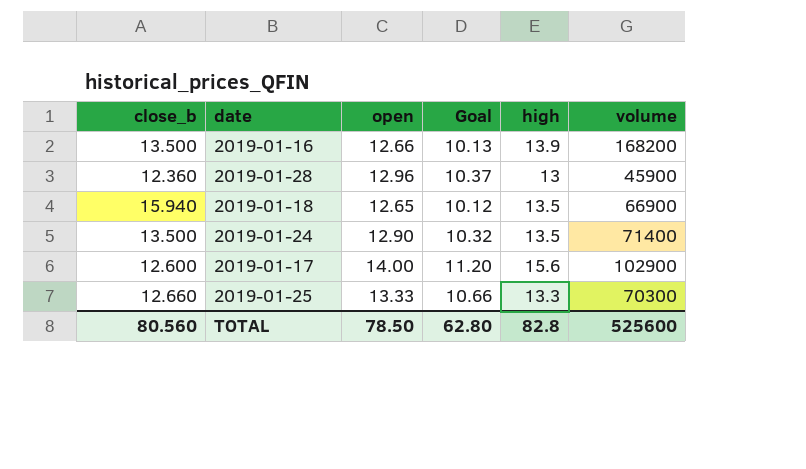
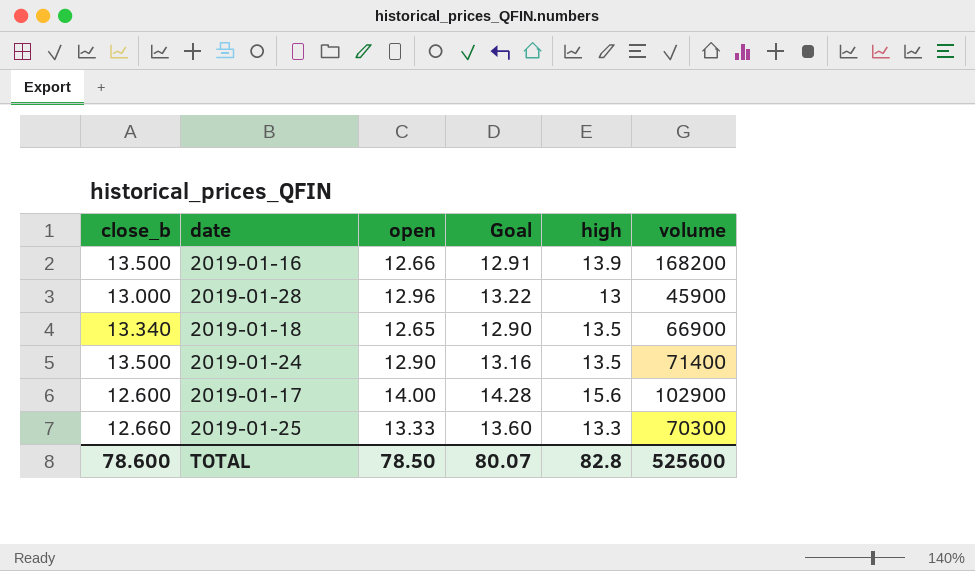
column Goal | formula: [open] * 0.8 -> [open] * 1.02
2019-01-28 | close_b: 12.360 -> 13.000
2019-01-18 | close_b: 15.940 -> 13.340
TOTAL | close_b: 80.560 -> 78.600
TOTAL | Goal: 62.80 -> 80.07

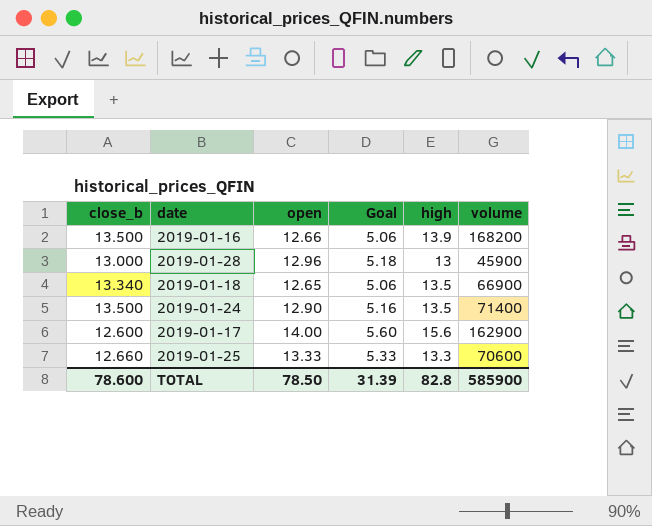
column Goal | formula: [open] * 1.02 -> [open] * 0.4
2019-01-17 | volume: 102900 -> 162900
2019-01-25 | volume: 70300 -> 70600
TOTAL | Goal: 80.07 -> 31.39
TOTAL | volume: 525600 -> 585900

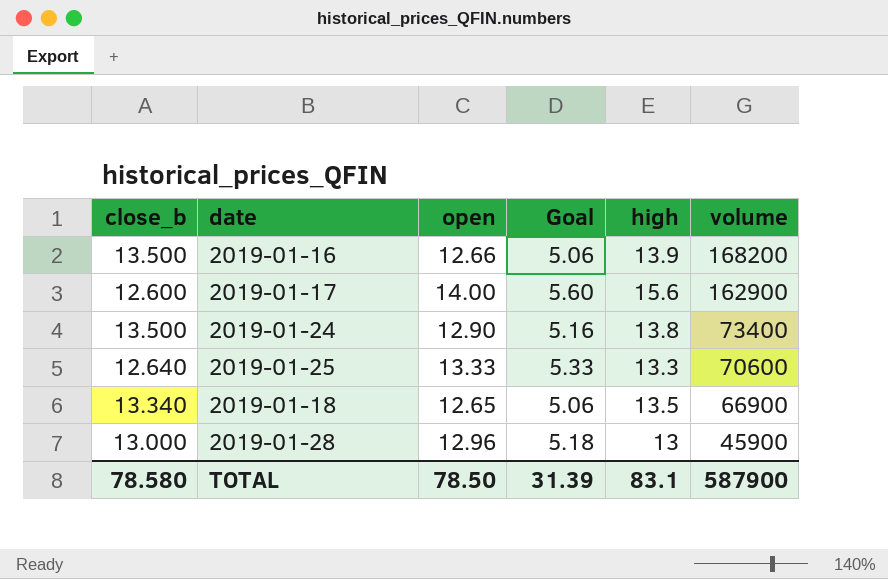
row order: none -> volume descending
2019-01-24 | high: 13.5 -> 13.8
2019-01-24 | volume: 71400 -> 73400
2019-01-25 | close_b: 12.660 -> 12.640
TOTAL | close_b: 78.600 -> 78.580
TOTAL | high: 82.8 -> 83.1
TOTAL | volume: 585900 -> 587900

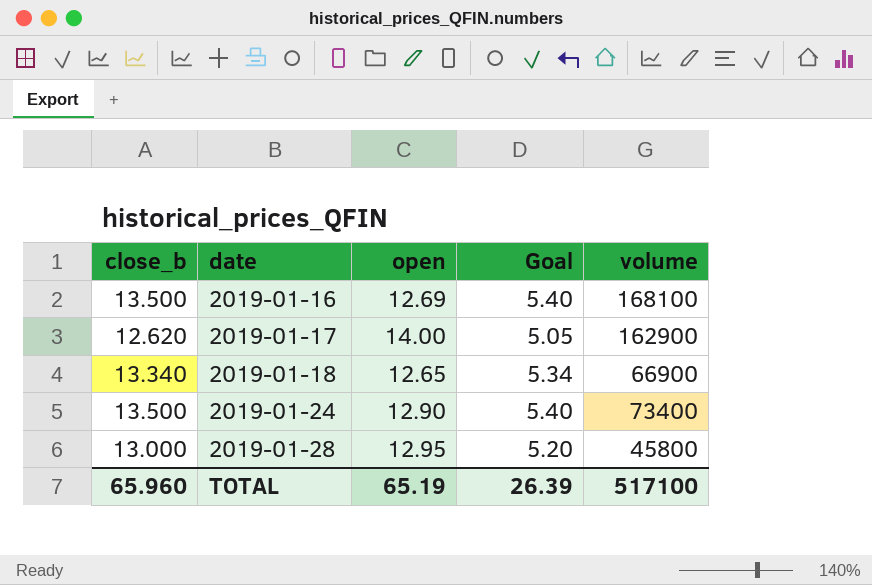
row order: volume descending -> date ascending
column high | position: 5 -> none
column Goal | formula: [open] * 0.4 -> [close_b] * 0.4
row 2019-01-25: 12.640 | 13.33 | 5.33 | 13.3 | 70600 -> none
2019-01-16 | open: 12.66 -> 12.69
2019-01-16 | volume: 168200 -> 168100
2019-01-17 | close_b: 12.600 -> 12.620
2019-01-28 | open: 12.96 -> 12.95
2019-01-28 | volume: 45900 -> 45800
TOTAL | close_b: 78.580 -> 65.960
TOTAL | open: 78.50 -> 65.19
TOTAL | Goal: 31.39 -> 26.39
TOTAL | volume: 587900 -> 517100

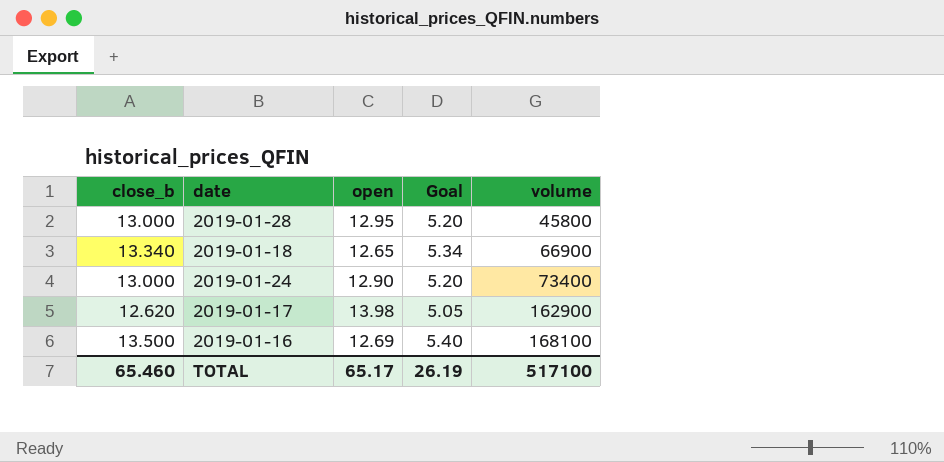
row order: date ascending -> volume ascending
2019-01-24 | close_b: 13.500 -> 13.000
2019-01-24 | Goal: 5.40 -> 5.20
2019-01-17 | open: 14.00 -> 13.98
TOTAL | close_b: 65.960 -> 65.460
TOTAL | open: 65.19 -> 65.17
TOTAL | Goal: 26.39 -> 26.19

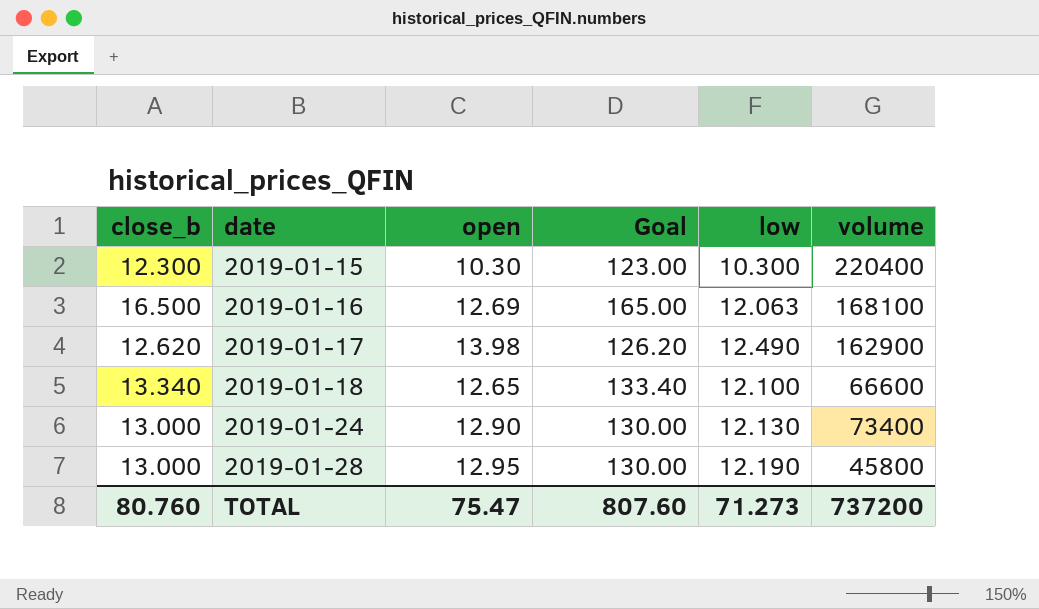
row order: volume ascending -> date ascending
column Goal | formula: [close_b] * 0.4 -> [close_b] * 10
column low | position: none -> 5
row 2019-01-15: none -> 12.300 | 10.30 | 123.00 | 10.300 | 220400
2019-01-16 | close_b: 13.500 -> 16.500
2019-01-18 | volume: 66900 -> 66600
TOTAL | close_b: 65.460 -> 80.760
TOTAL | open: 65.17 -> 75.47
TOTAL | Goal: 26.19 -> 807.60
TOTAL | volume: 517100 -> 737200

